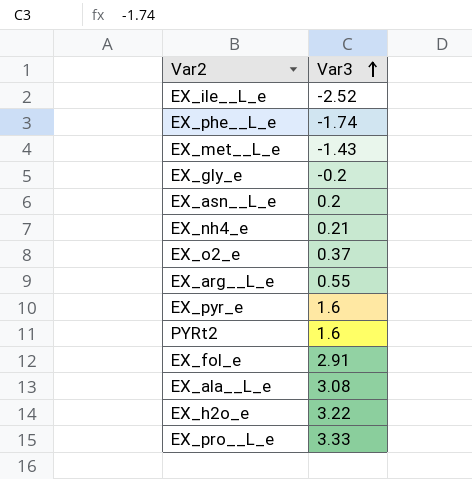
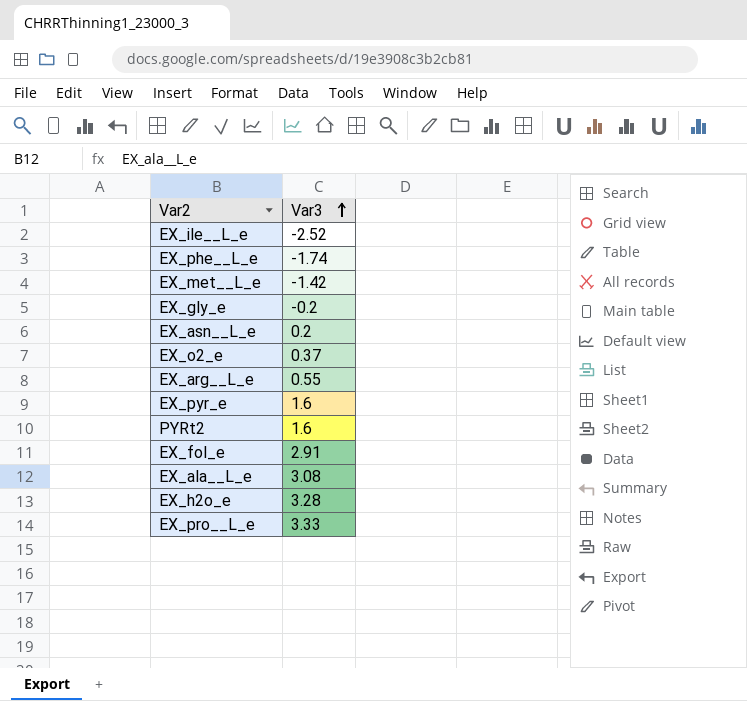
row EX_nh4_e: 0.21 -> none
EX_met__L_e | Var3: -1.43 -> -1.42
EX_h2o_e | Var3: 3.22 -> 3.28

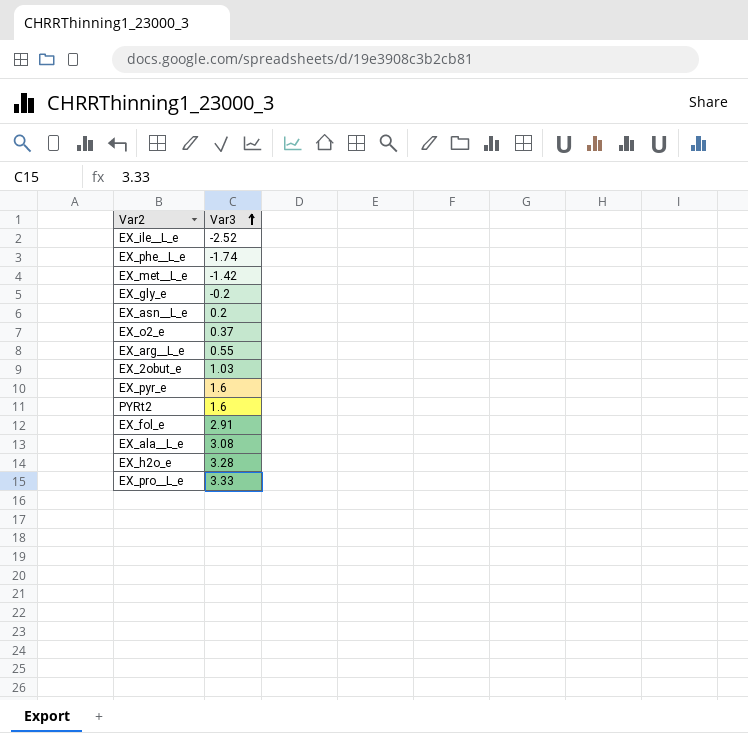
row EX_2obut_e: none -> 1.03

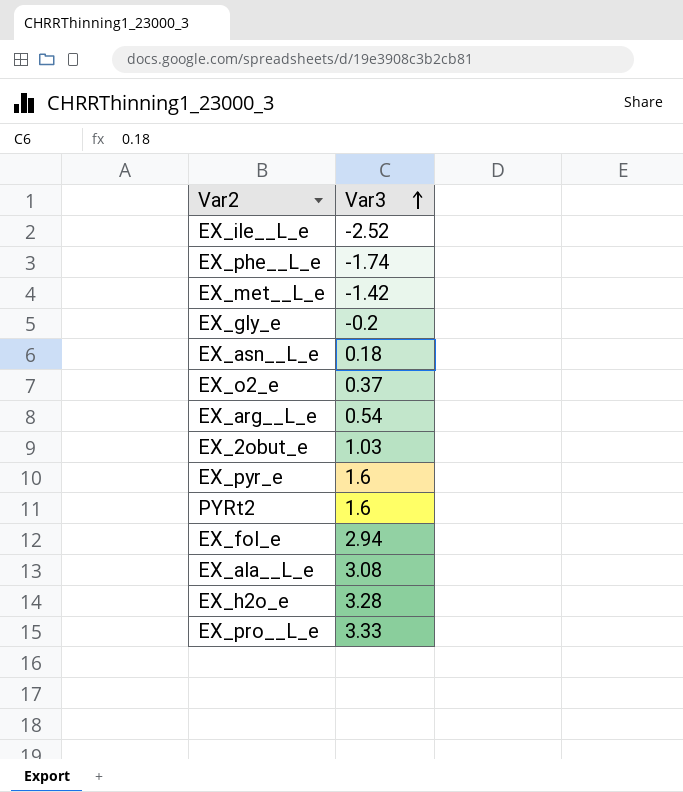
EX_asn__L_e | Var3: 0.2 -> 0.18
EX_arg__L_e | Var3: 0.55 -> 0.54
EX_fol_e | Var3: 2.91 -> 2.94

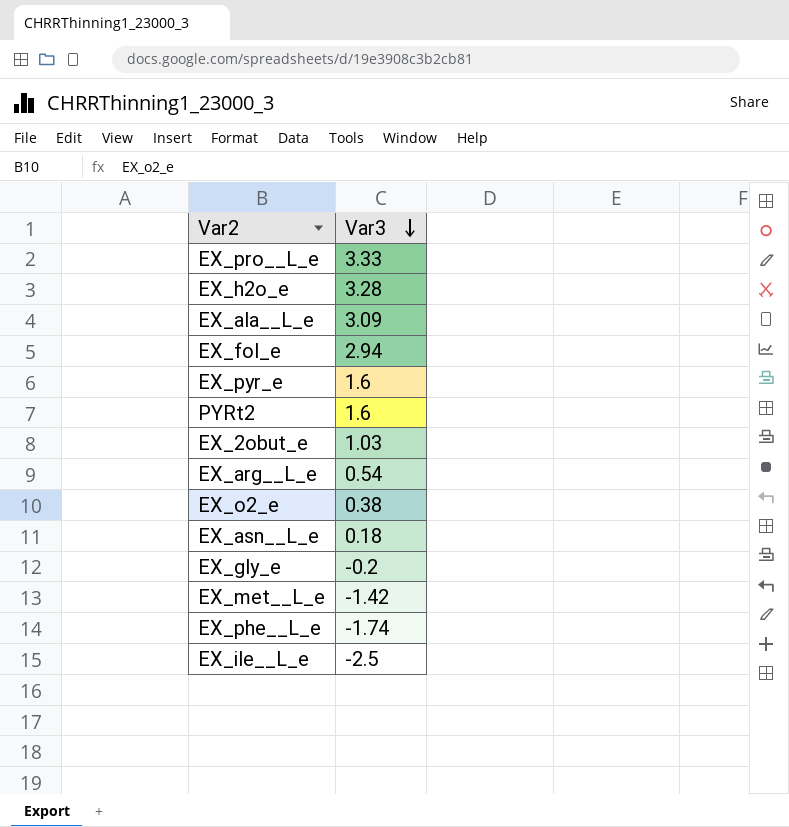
row order: Var3 ascending -> Var3 descending
EX_ala__L_e | Var3: 3.08 -> 3.09
EX_o2_e | Var3: 0.37 -> 0.38
EX_ile__L_e | Var3: -2.52 -> -2.5

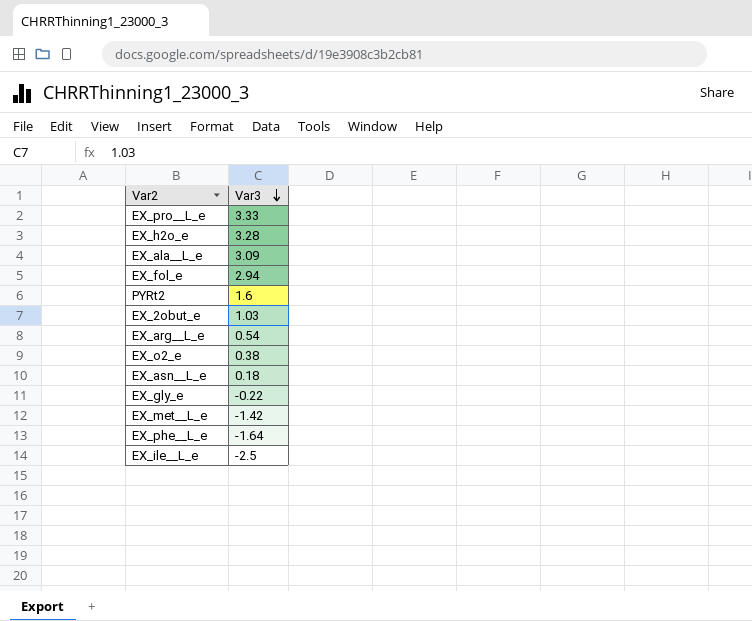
row EX_pyr_e: 1.6 -> none
EX_gly_e | Var3: -0.2 -> -0.22
EX_phe__L_e | Var3: -1.74 -> -1.64

